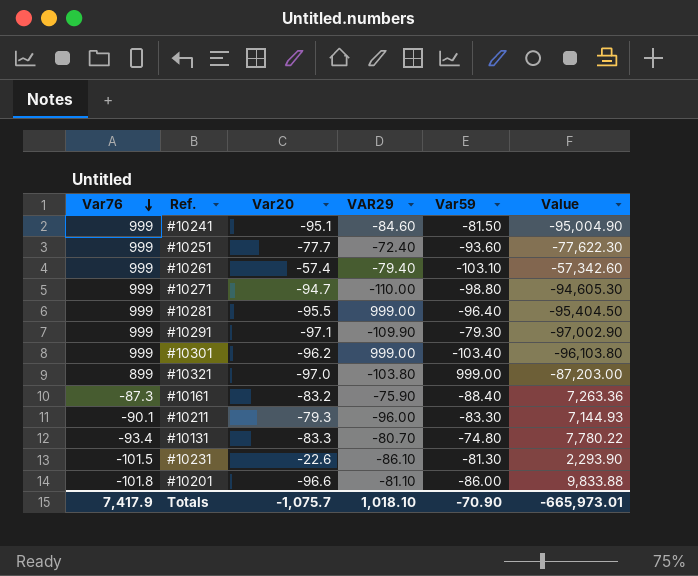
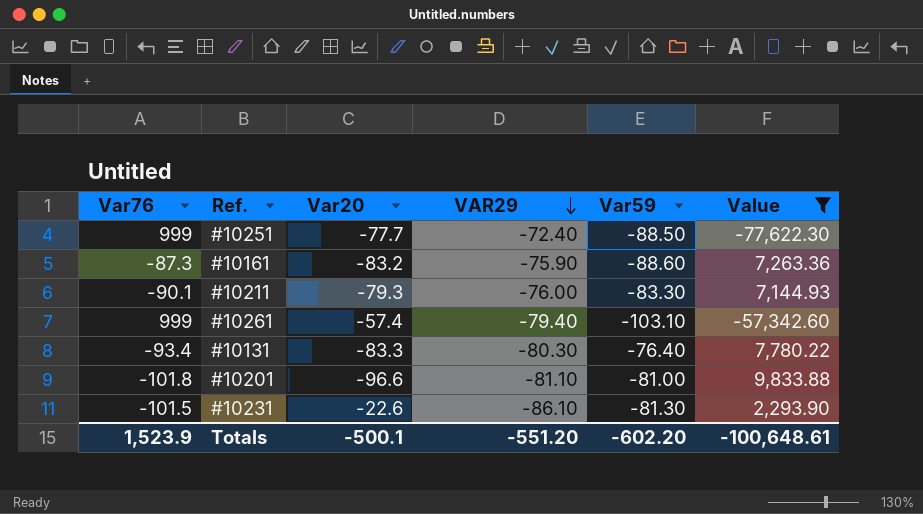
filter: none -> Value >= -77,622.30
row order: Var76 descending -> VAR29 descending
#10251 | Var59: -93.60 -> -88.50
#10161 | Var59: -88.40 -> -88.60
#10211 | VAR29: -96.00 -> -76.00
#10131 | VAR29: -80.70 -> -80.30
#10131 | Var59: -74.80 -> -76.40
#10201 | Var59: -86.00 -> -81.00
Totals | Var76: 7,417.9 -> 1,523.9
Totals | Var20: -1,075.7 -> -500.1
Totals | VAR29: 1,018.10 -> -551.20
Totals | Var59: -70.90 -> -602.20
Totals | Value: -665,973.01 -> -100,648.61

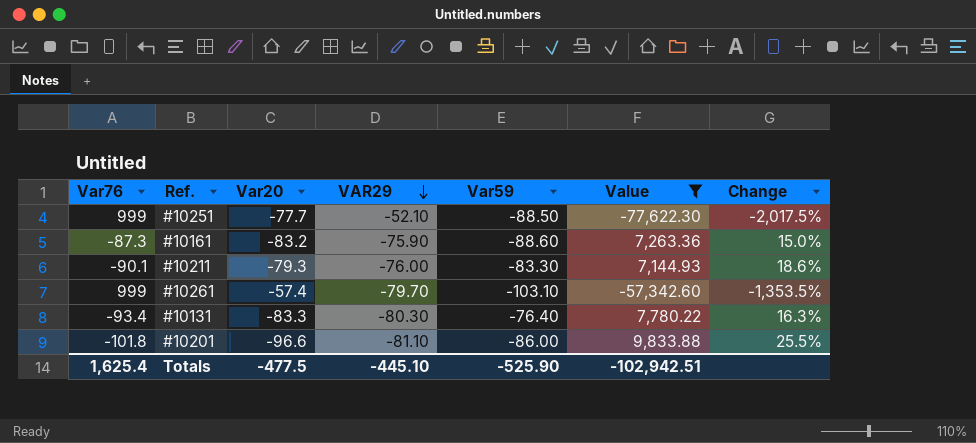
column Change | formula: none -> ([Var76] - [VAR29]) / [VAR29]
row #10231: -101.5 | -22.6 | -86.10 | -81.30 | 2,293.90 -> none
#10251 | VAR29: -72.40 -> -52.10
#10261 | VAR29: -79.40 -> -79.70
#10201 | Var59: -81.00 -> -86.00
Totals | Var76: 1,523.9 -> 1,625.4
Totals | Var20: -500.1 -> -477.5
Totals | VAR29: -551.20 -> -445.10
Totals | Var59: -602.20 -> -525.90
Totals | Value: -100,648.61 -> -102,942.51

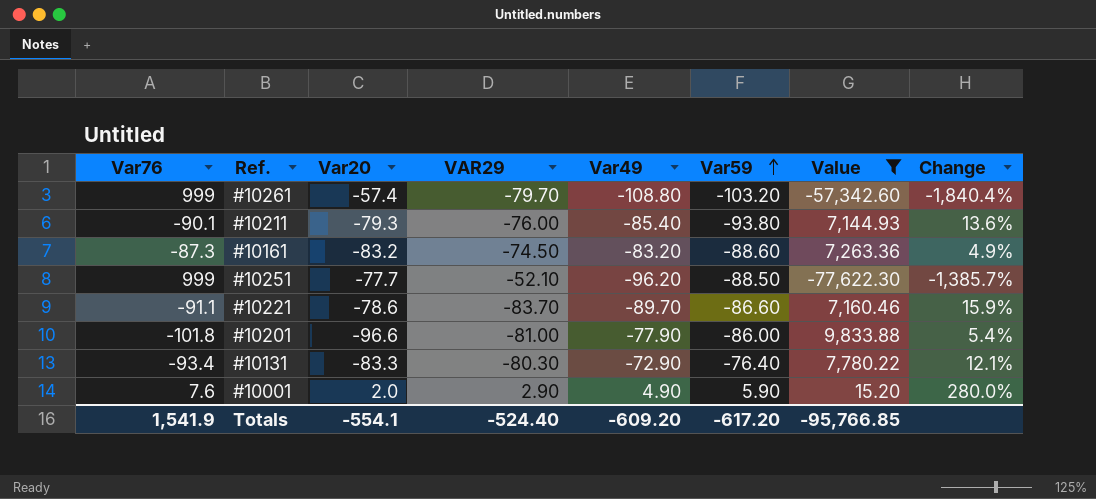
row order: VAR29 descending -> Var59 ascending
column Var49 | position: none -> 5
column Change | formula: ([Var76] - [VAR29]) / [VAR29] -> ([Var76] - [Var20]) / [Var20]
#10261 | Var59: -103.10 -> -103.20
#10211 | Var59: -83.30 -> -93.80
#10161 | VAR29: -75.90 -> -74.50
row #10221: none -> -91.1 | -78.6 | -83.70 | -89.70 | -86.60 | 7,160.46 | 15.9%
#10201 | VAR29: -81.10 -> -81.00
row #10001: none -> 7.6 | 2.0 | 2.90 | 4.90 | 5.90 | 15.20 | 280.0%
Totals | Var76: 1,625.4 -> 1,541.9
Totals | Var20: -477.5 -> -554.1
Totals | VAR29: -445.10 -> -524.40
Totals | Var59: -525.90 -> -617.20
Totals | Value: -102,942.51 -> -95,766.85

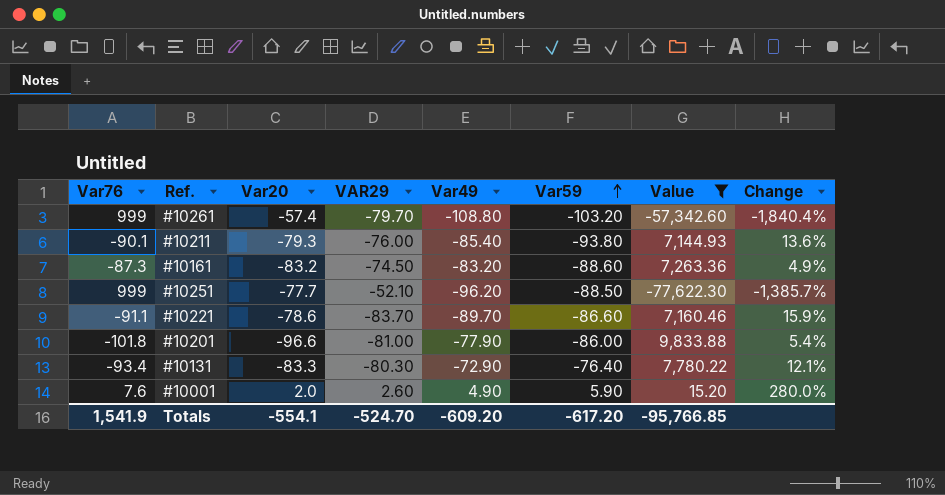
#10001 | VAR29: 2.90 -> 2.60
Totals | VAR29: -524.40 -> -524.70

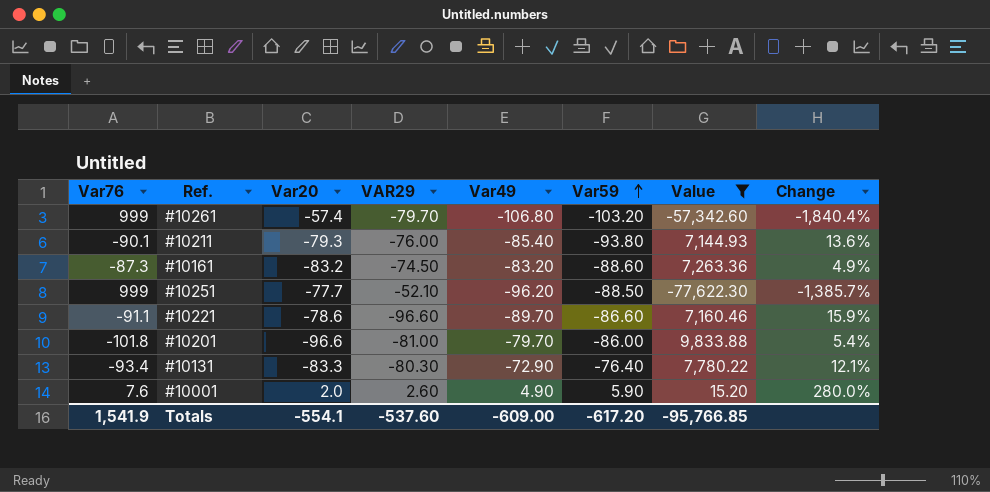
#10261 | Var49: -108.80 -> -106.80
#10221 | VAR29: -83.70 -> -96.60
#10201 | Var49: -77.90 -> -79.70
Totals | VAR29: -524.70 -> -537.60
Totals | Var49: -609.20 -> -609.00

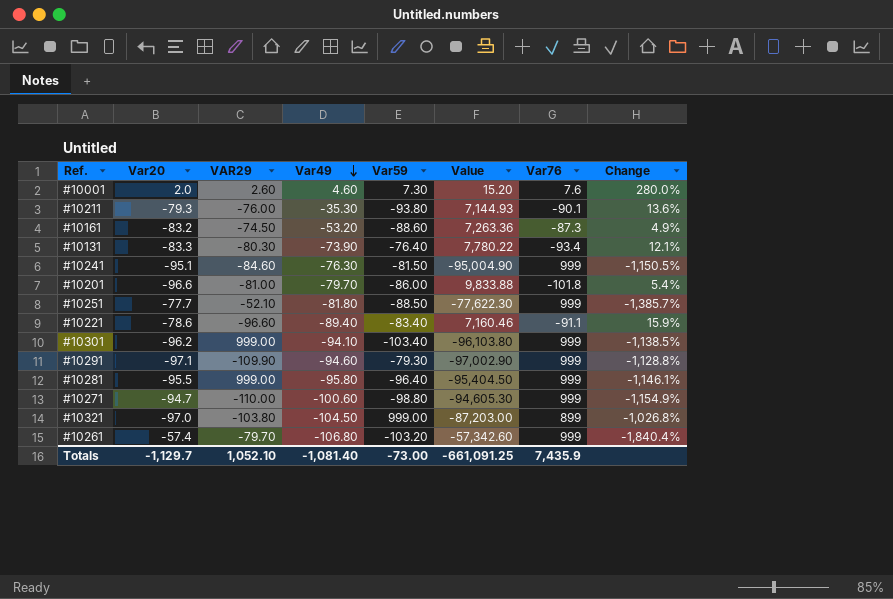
filter: Value >= -77,622.30 -> none
row order: Var59 ascending -> Var49 descending
column Var76 | position: 1 -> 7
#10001 | Var49: 4.90 -> 4.60
#10001 | Var59: 5.90 -> 7.30
#10211 | Var49: -85.40 -> -35.30
#10161 | Var49: -83.20 -> -53.20
#10131 | Var49: -72.90 -> -73.90
#10251 | Var49: -96.20 -> -81.80
#10221 | Var49: -89.70 -> -89.40
#10221 | Var59: -86.60 -> -83.40
Totals | Var20: -554.1 -> -1,129.7
Totals | VAR29: -537.60 -> 1,052.10
Totals | Var49: -609.00 -> -1,081.40
Totals | Var59: -617.20 -> -73.00
Totals | Value: -95,766.85 -> -661,091.25
Totals | Var76: 1,541.9 -> 7,435.9

